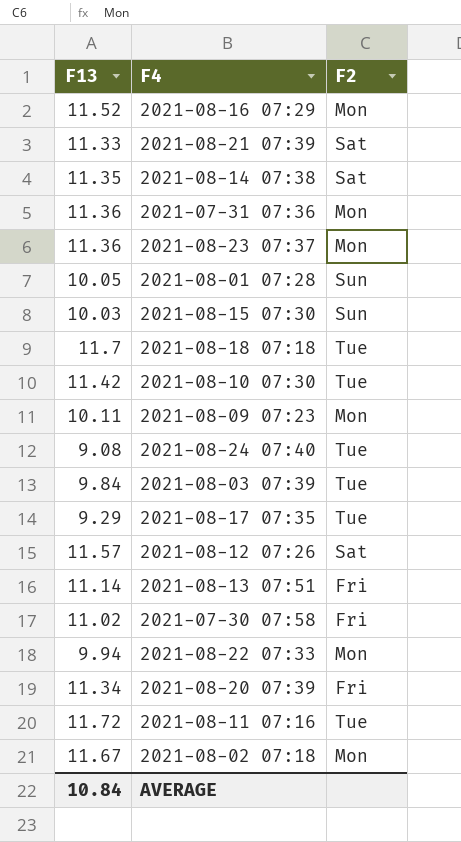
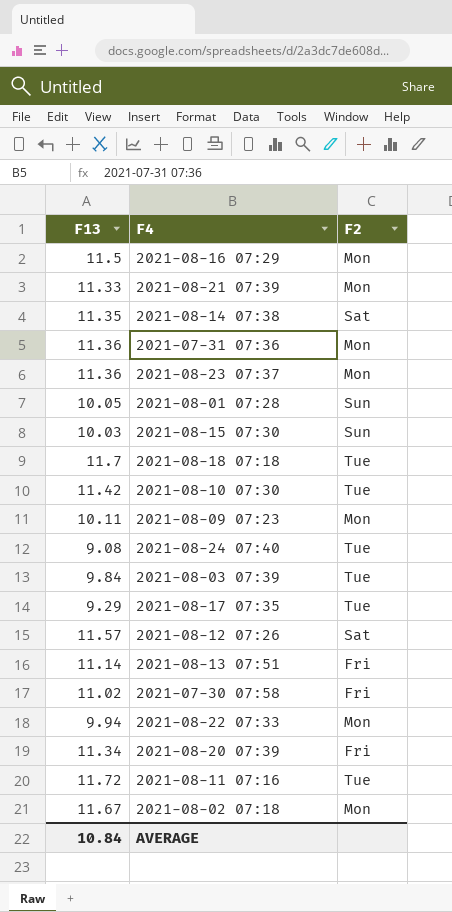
2021-08-16 07:29 | F13: 11.52 -> 11.5
2021-08-21 07:39 | F2: Sat -> Mon

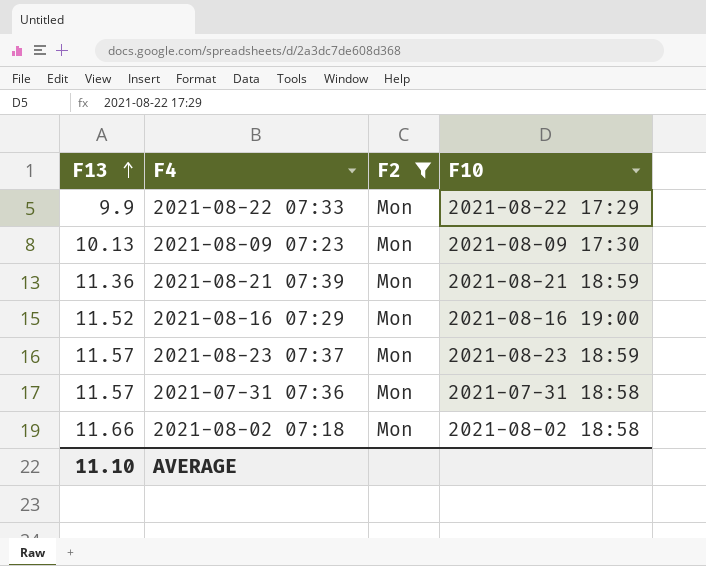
filter: none -> F2 = Mon
row order: none -> F13 ascending
column F10 | position: none -> 4
2021-08-22 07:33 | F13: 9.94 -> 9.9
2021-08-09 07:23 | F13: 10.11 -> 10.13
2021-08-21 07:39 | F13: 11.33 -> 11.36
2021-08-16 07:29 | F13: 11.5 -> 11.52
2021-08-23 07:37 | F13: 11.36 -> 11.57
2021-07-31 07:36 | F13: 11.36 -> 11.57
2021-08-02 07:18 | F13: 11.67 -> 11.66
AVERAGE | F13: 10.84 -> 11.10

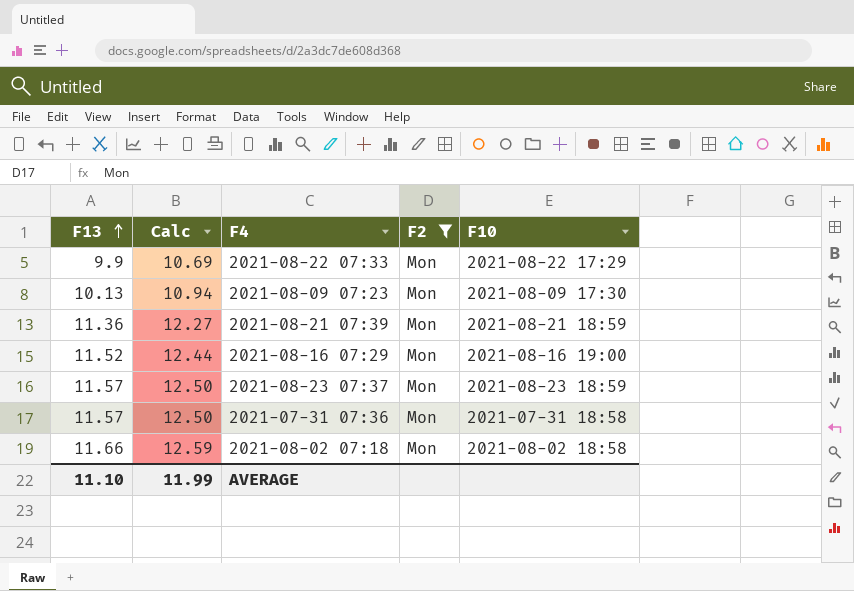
column Calc | formula: none -> [F13] * 1.08

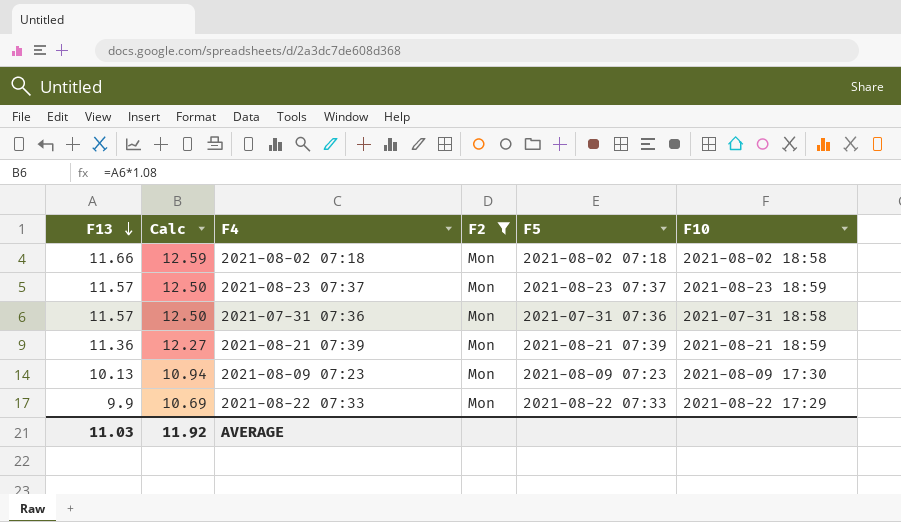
row order: F13 ascending -> F13 descending
column F5 | position: none -> 5
row 2021-08-16 07:29: 11.52 | 12.44 | Mon | 2021-08-16 19:00 -> none
AVERAGE | F13: 11.10 -> 11.03
AVERAGE | Calc: 11.99 -> 11.92

